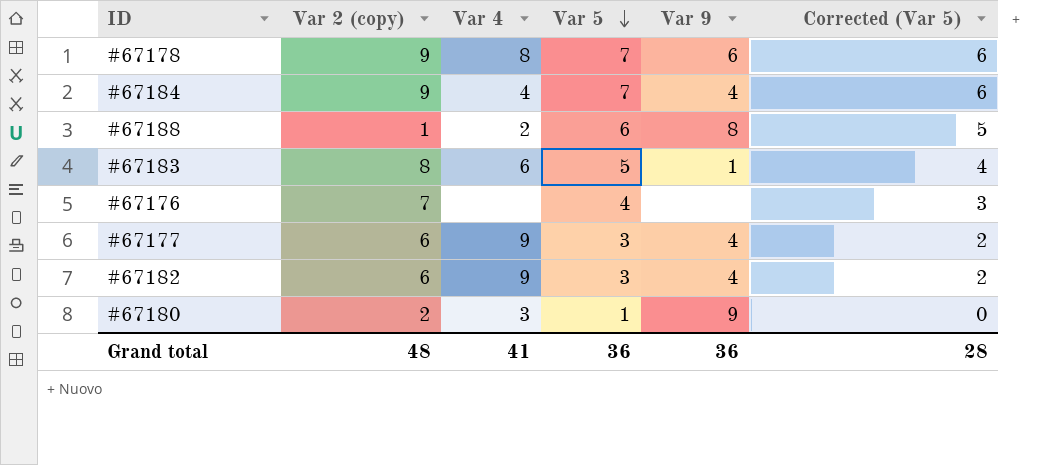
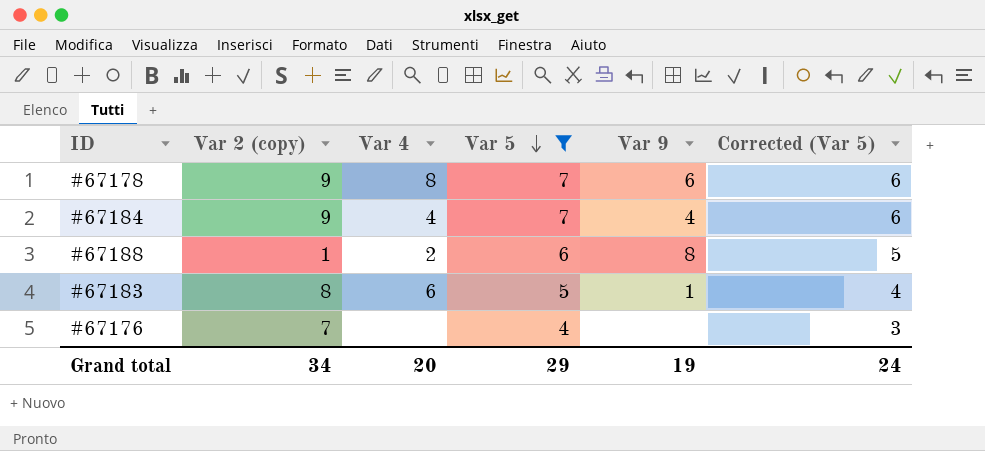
filter: none -> Var 5 >= 4
Grand total | Var 2 (copy): 48 -> 34
Grand total | Var 4: 41 -> 20
Grand total | Var 5: 36 -> 29
Grand total | Var 9: 36 -> 19
Grand total | Corrected (Var 5): 28 -> 24

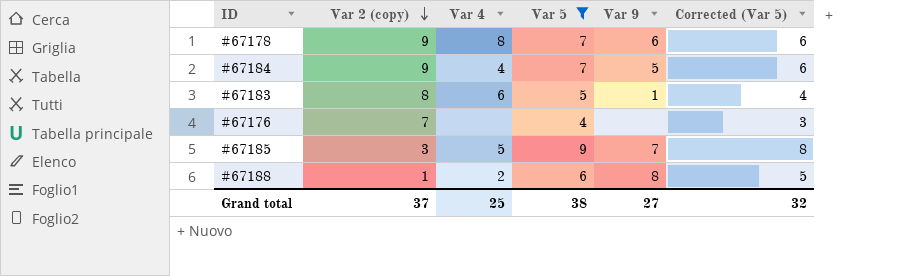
row order: Var 5 descending -> Var 2 (copy) descending
#67184 | Var 9: 4 -> 5
row #67185: none -> 3 | 5 | 9 | 7 | 8
Grand total | Var 2 (copy): 34 -> 37
Grand total | Var 4: 20 -> 25
Grand total | Var 5: 29 -> 38
Grand total | Var 9: 19 -> 27
Grand total | Corrected (Var 5): 24 -> 32

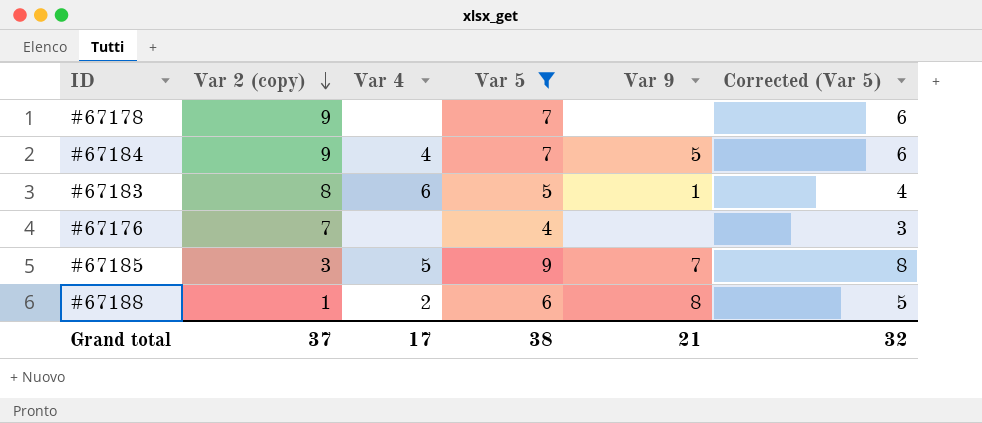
#67178 | Var 4: 8 -> none
#67178 | Var 9: 6 -> none
Grand total | Var 4: 25 -> 17
Grand total | Var 9: 27 -> 21

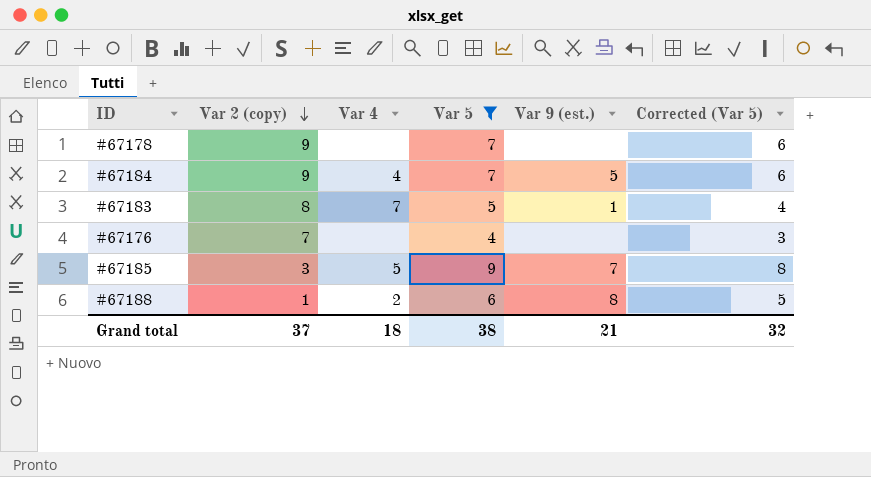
column name: Var 9 -> Var 9 (est.)
#67183 | Var 4: 6 -> 7
Grand total | Var 4: 17 -> 18

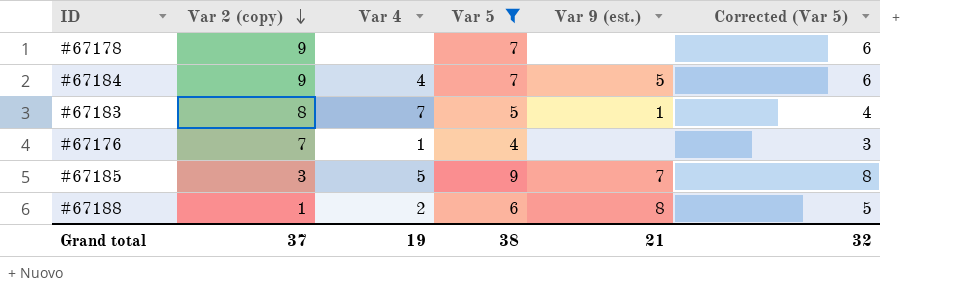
#67176 | Var 4: none -> 1
Grand total | Var 4: 18 -> 19

